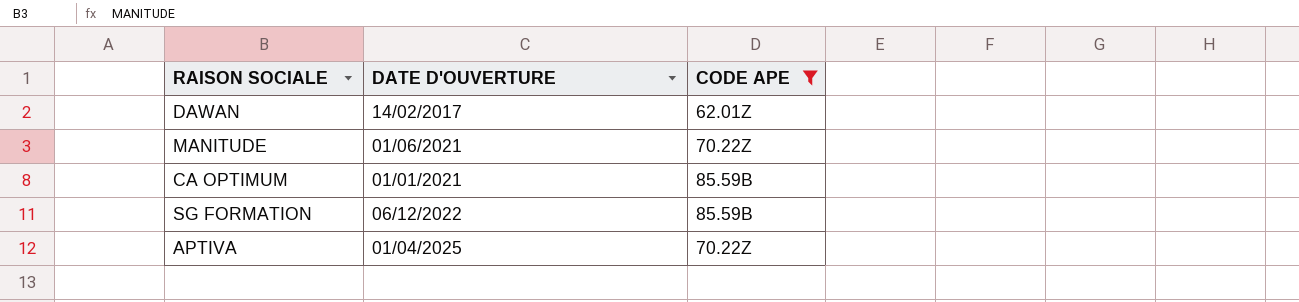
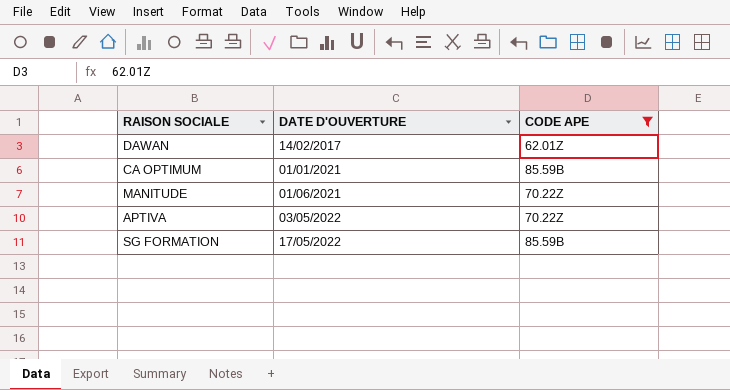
row order: none -> DATE D'OUVERTURE ascending
APTIVA | DATE D'OUVERTURE: 01/04/2025 -> 03/05/2022
SG FORMATION | DATE D'OUVERTURE: 06/12/2022 -> 17/05/2022

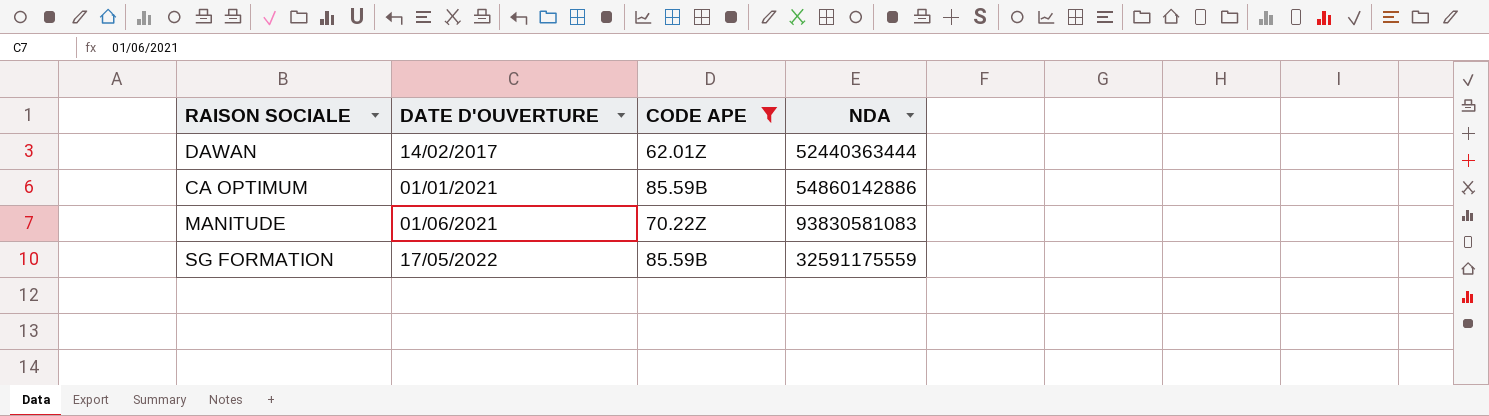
column NDA | position: none -> 4
row APTIVA: 03/05/2022 | 70.22Z -> none

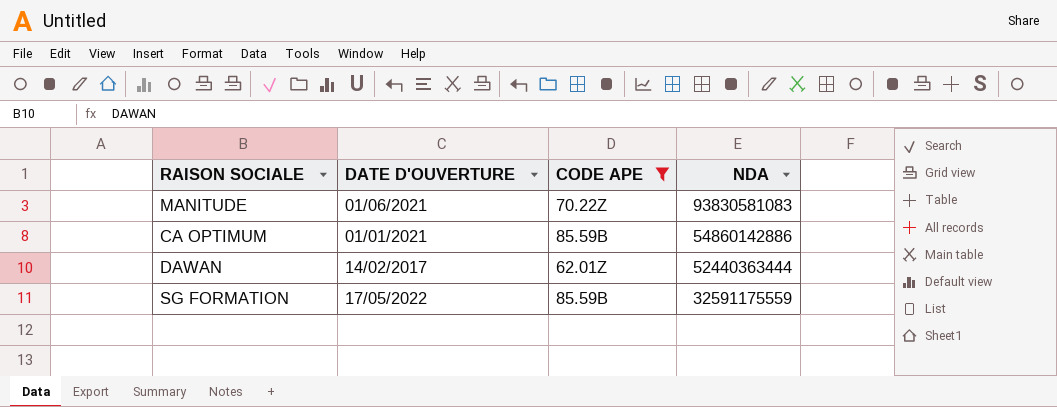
row order: DATE D'OUVERTURE ascending -> NDA descending

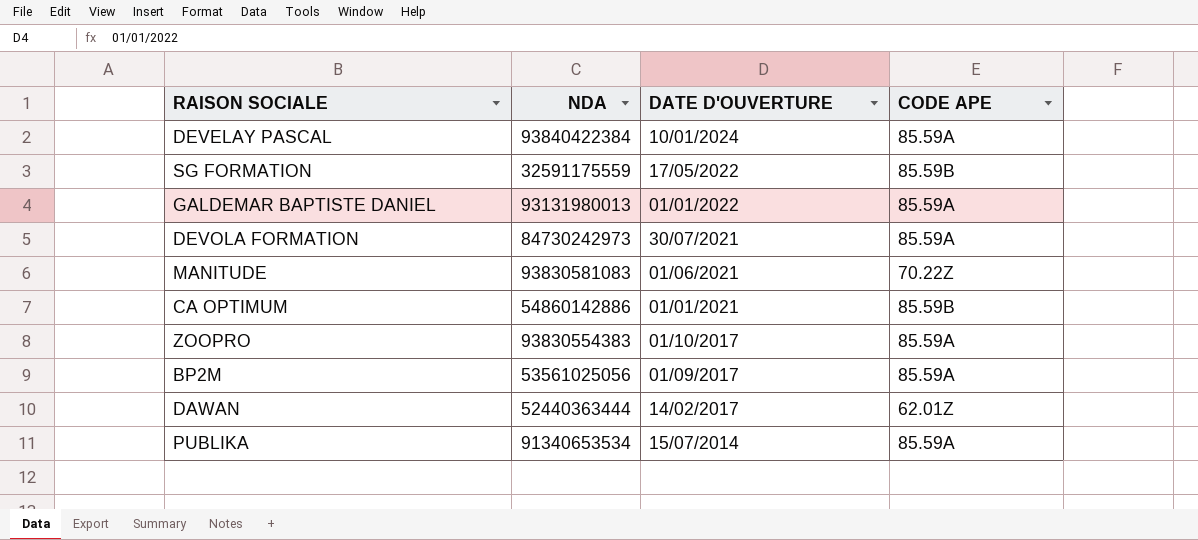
filter: CODE APE != 85.59A -> none
row order: NDA descending -> DATE D'OUVERTURE descending
column NDA | position: 4 -> 2

